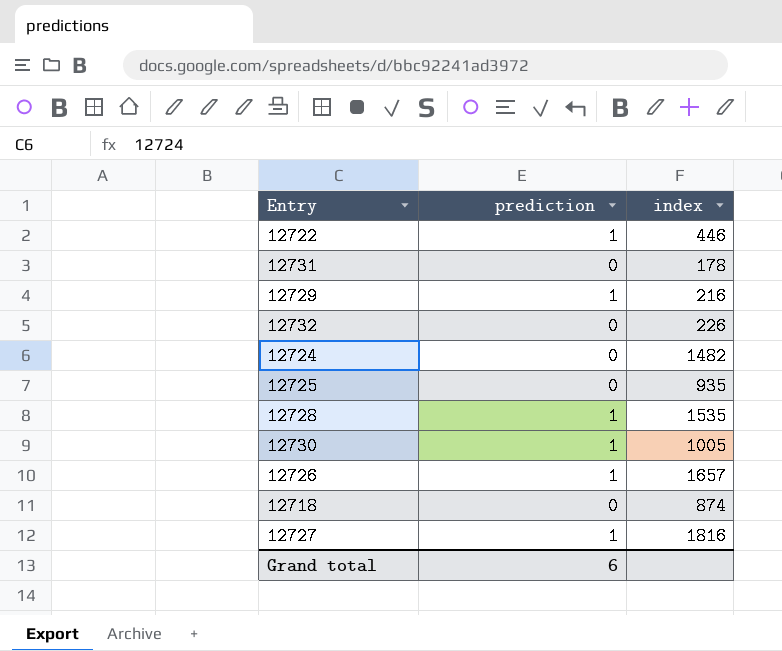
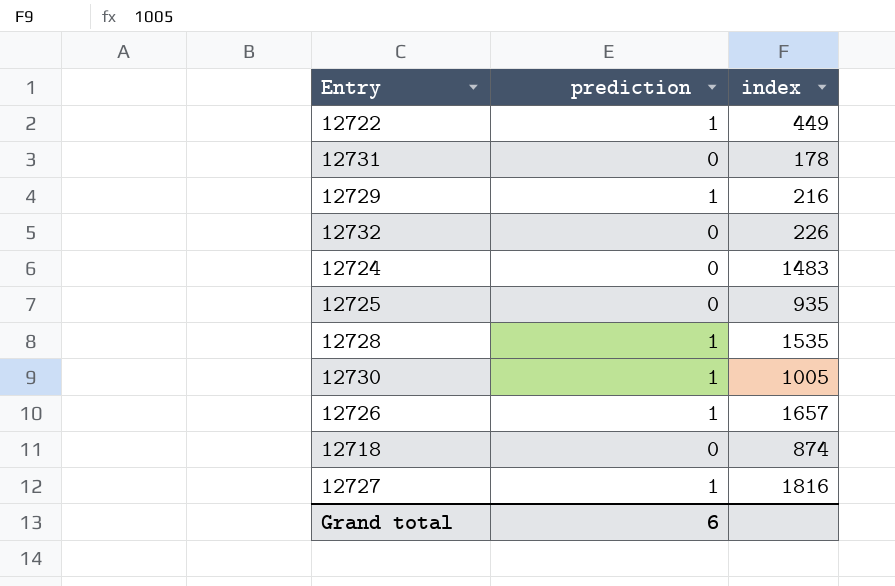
12722 | index: 446 -> 449
12724 | index: 1482 -> 1483

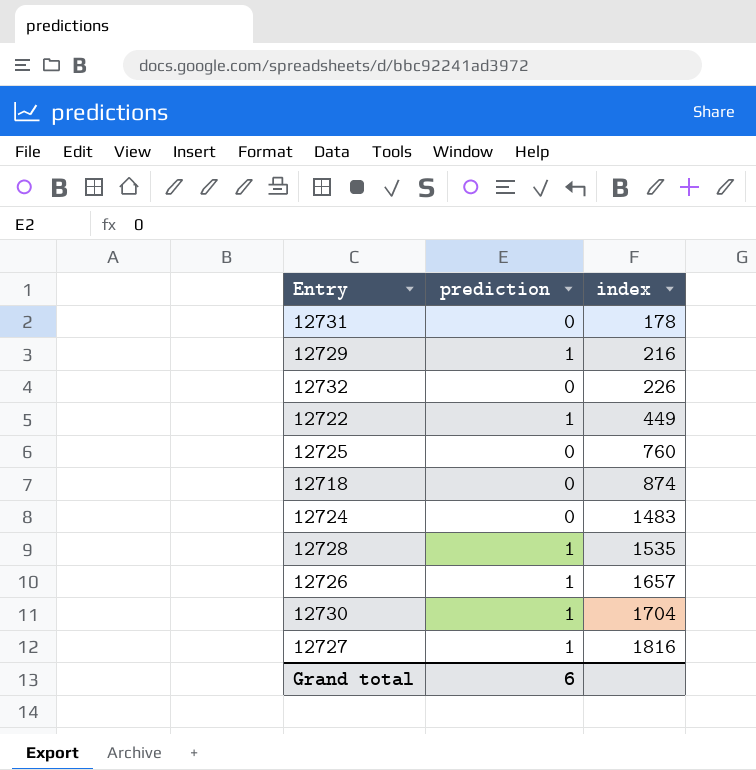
row order: none -> index ascending
12725 | index: 935 -> 760
12730 | index: 1005 -> 1704

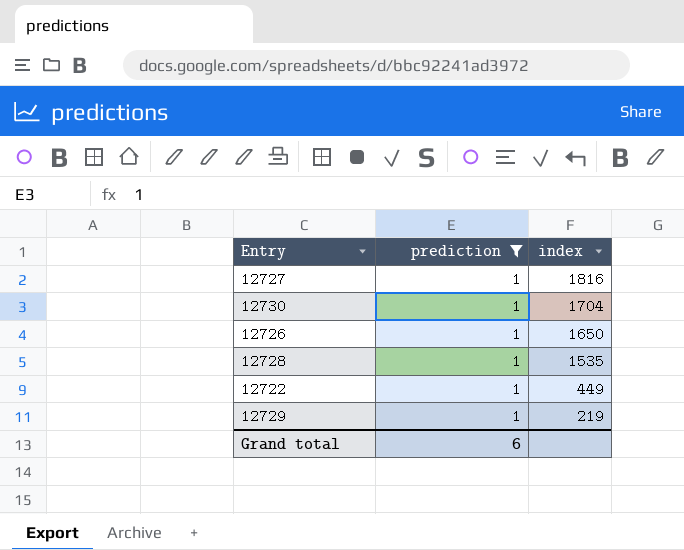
filter: none -> prediction = 1
row order: index ascending -> index descending
12726 | index: 1657 -> 1650
12729 | index: 216 -> 219

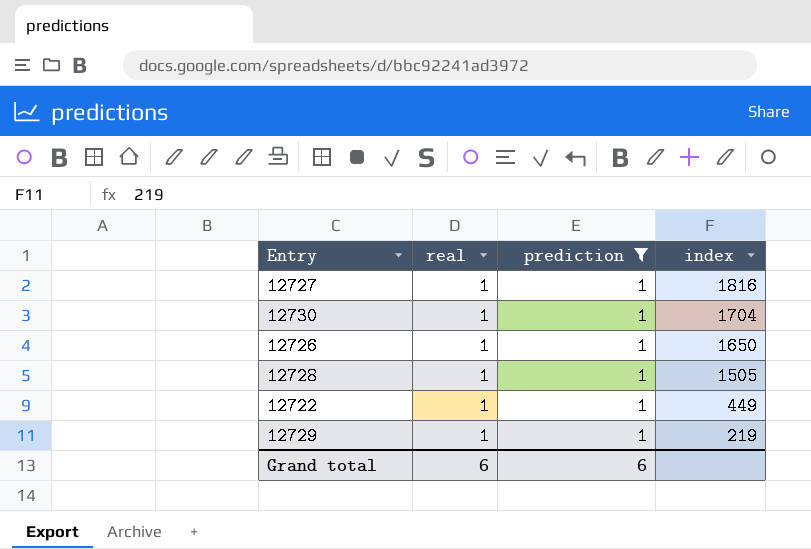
column real | position: none -> 2
12728 | index: 1535 -> 1505

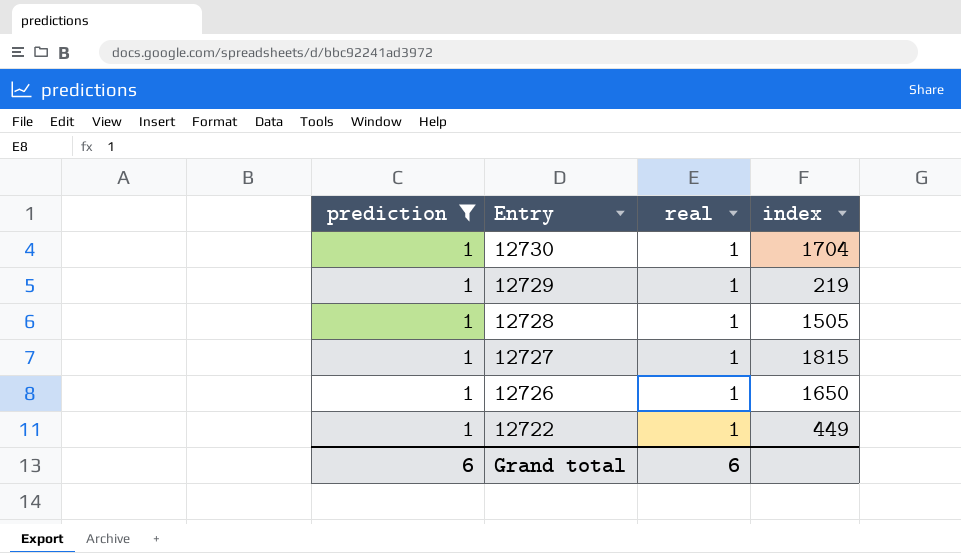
row order: index descending -> Entry descending
column prediction | position: 3 -> 1
12727 | index: 1816 -> 1815

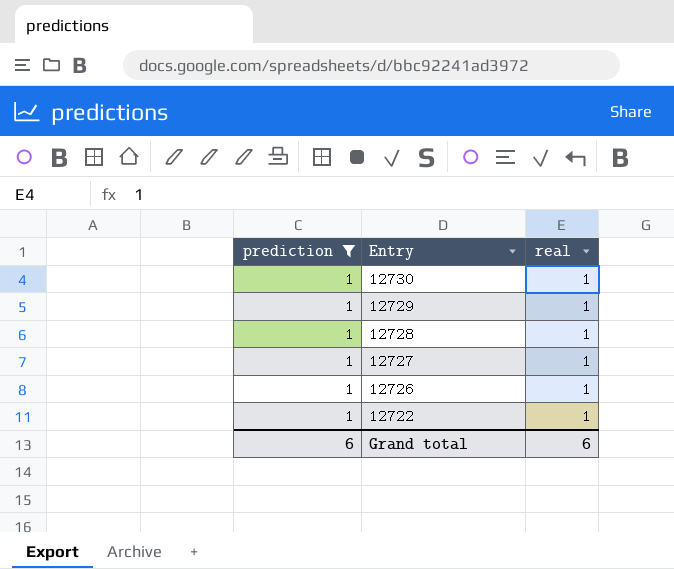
column index | position: 4 -> none

